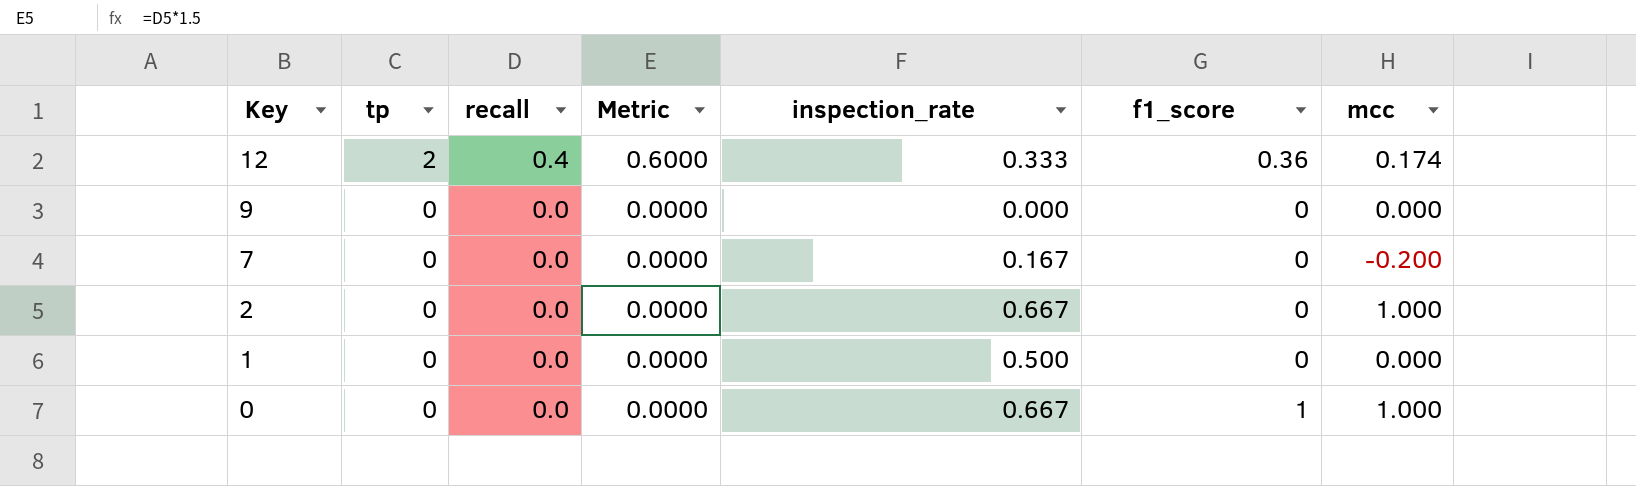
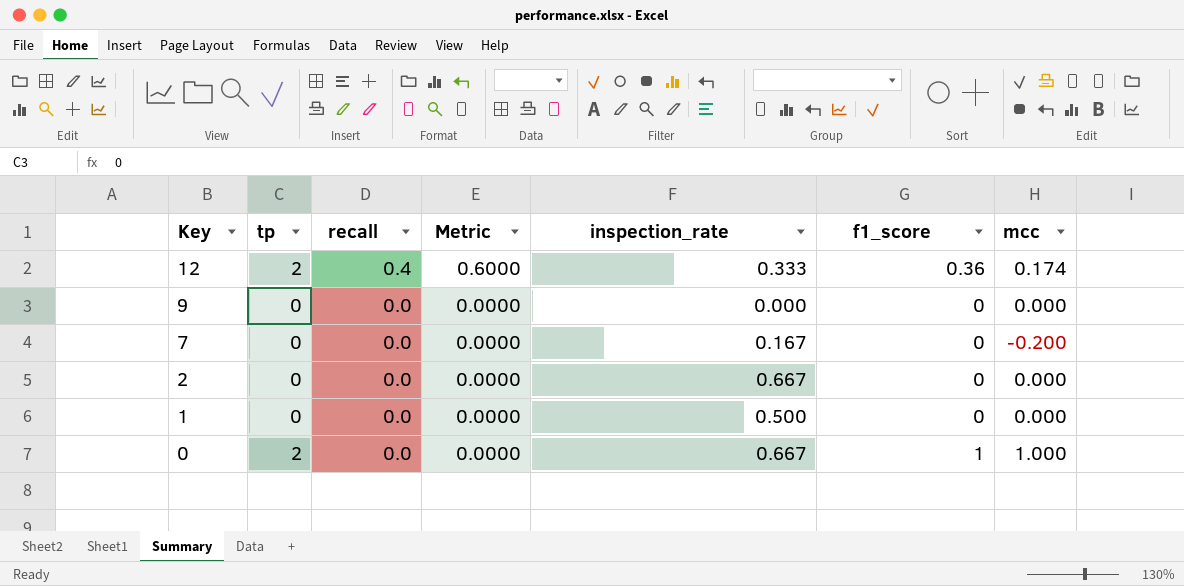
2 | mcc: 1.000 -> 0.000
0 | tp: 0 -> 2

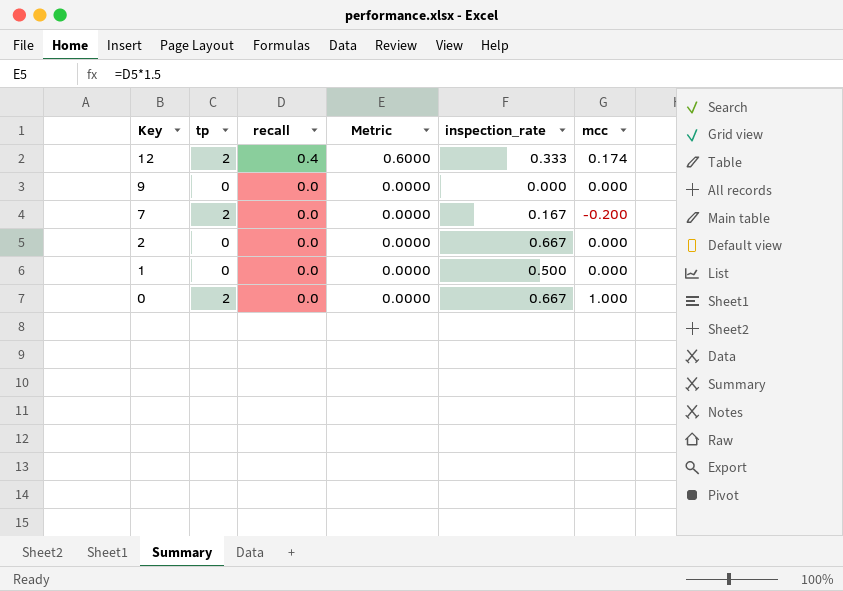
column f1_score | position: 6 -> none
7 | tp: 0 -> 2

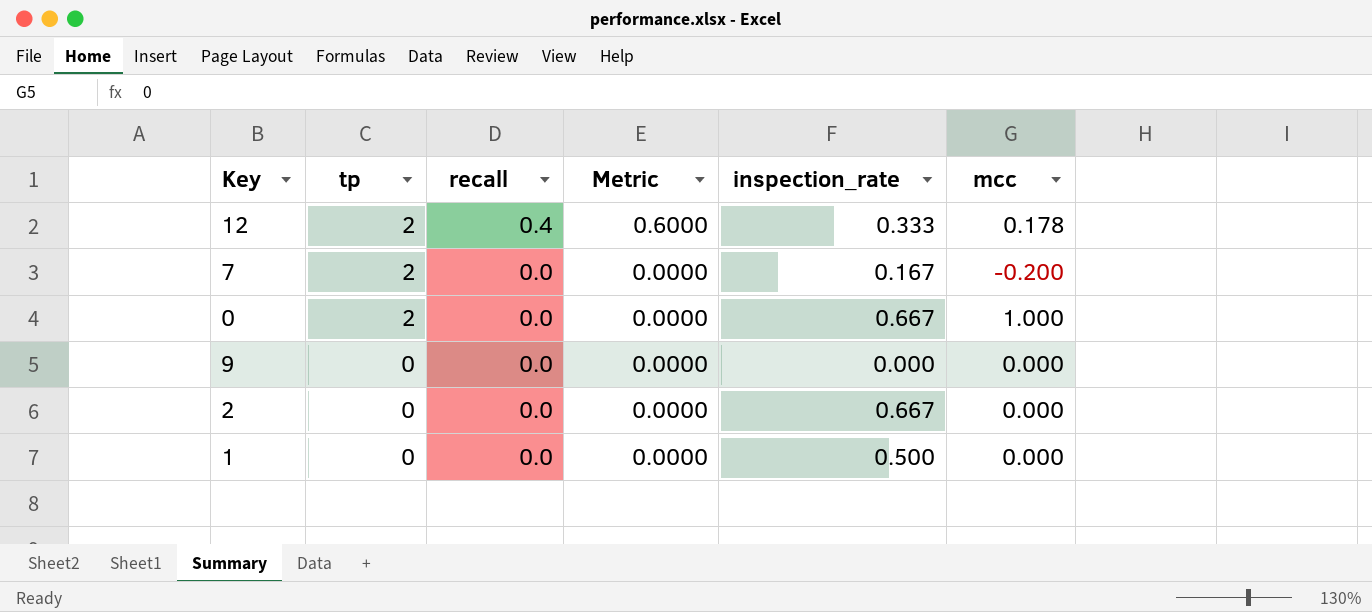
row order: Key descending -> tp descending
12 | mcc: 0.174 -> 0.178

